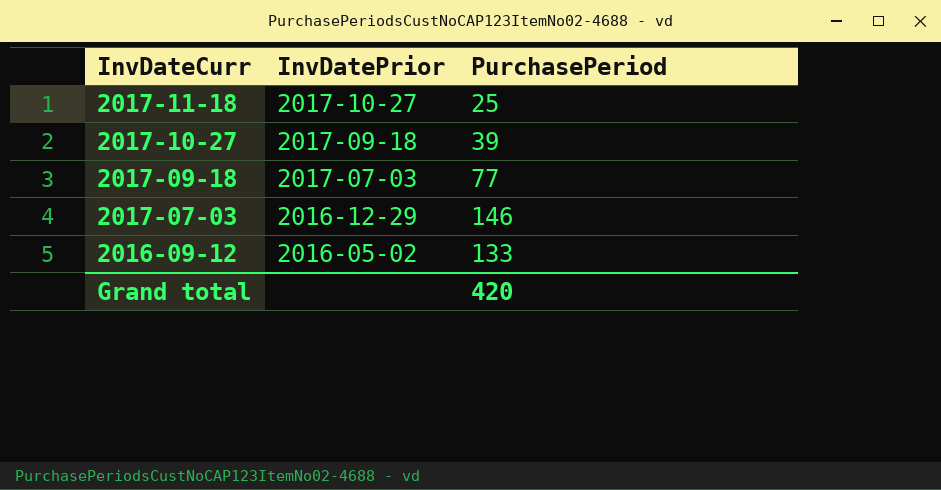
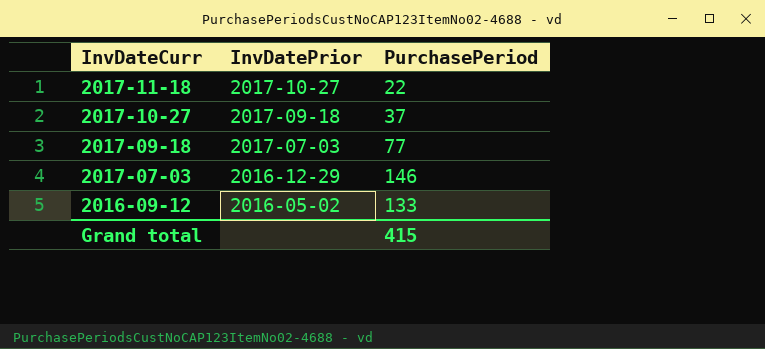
2017-11-18 | PurchasePeriod: 25 -> 22
2017-10-27 | PurchasePeriod: 39 -> 37
Grand total | PurchasePeriod: 420 -> 415

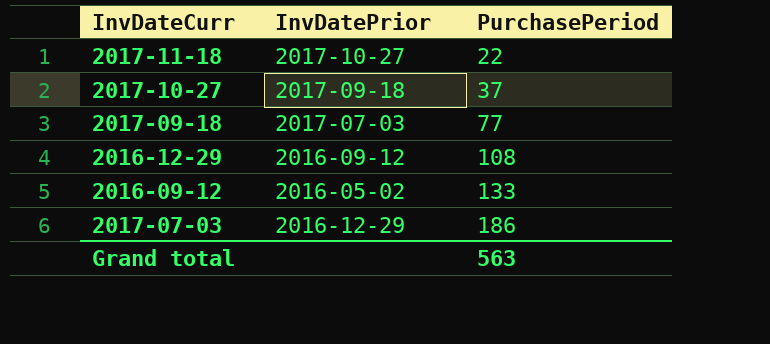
row order: InvDateCurr descending -> PurchasePeriod ascending
row 2016-12-29: none -> 2016-09-12 | 108
2017-07-03 | PurchasePeriod: 146 -> 186
Grand total | PurchasePeriod: 415 -> 563

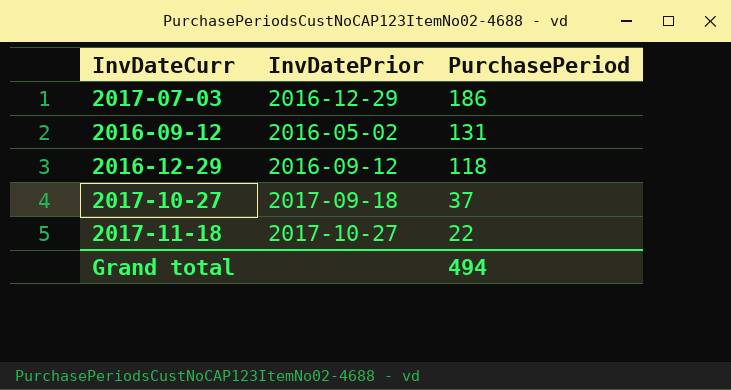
row order: PurchasePeriod ascending -> PurchasePeriod descending
row 2017-09-18: 2017-07-03 | 77 -> none
2016-09-12 | PurchasePeriod: 133 -> 131
2016-12-29 | PurchasePeriod: 108 -> 118
Grand total | PurchasePeriod: 563 -> 494

